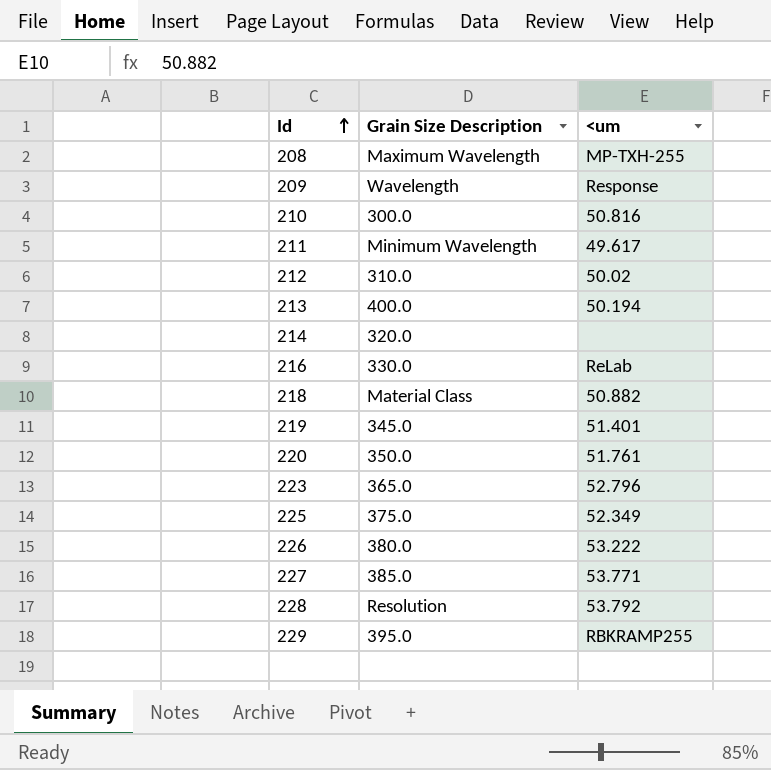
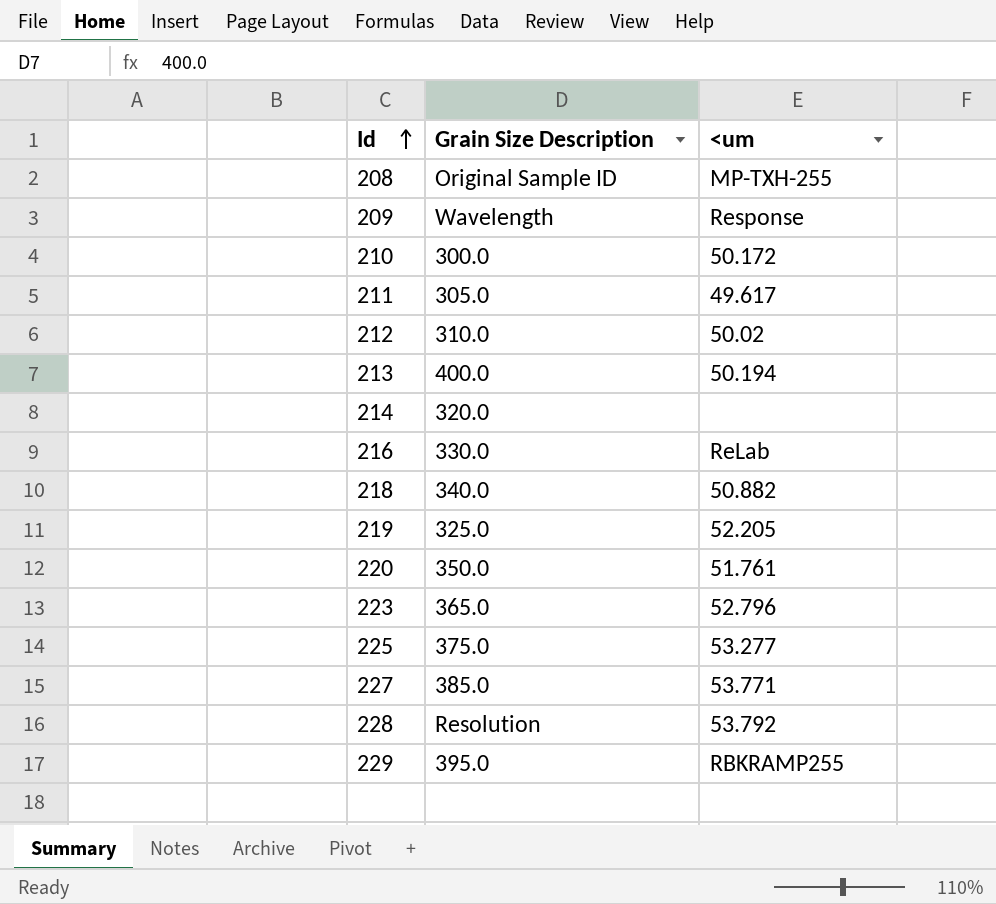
row 226: 380.0 | 53.222 -> none
208 | Grain Size Description: Maximum Wavelength -> Original Sample ID
210 | <um: 50.816 -> 50.172
211 | Grain Size Description: Minimum Wavelength -> 305.0
218 | Grain Size Description: Material Class -> 340.0
219 | Grain Size Description: 345.0 -> 325.0
219 | <um: 51.401 -> 52.205
225 | <um: 52.349 -> 53.277

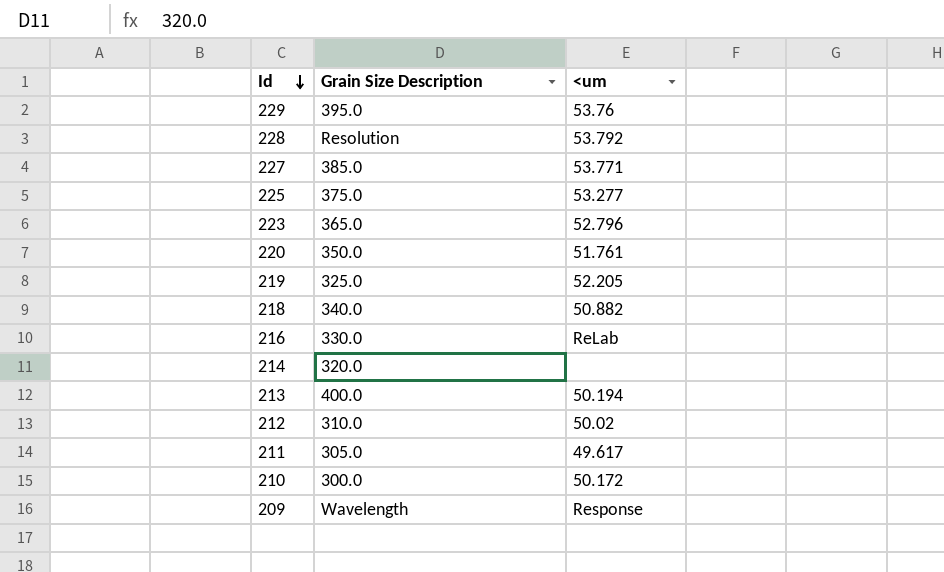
row order: Id ascending -> Id descending
row 208: Original Sample ID | MP-TXH-255 -> none
229 | <um: RBKRAMP255 -> 53.76

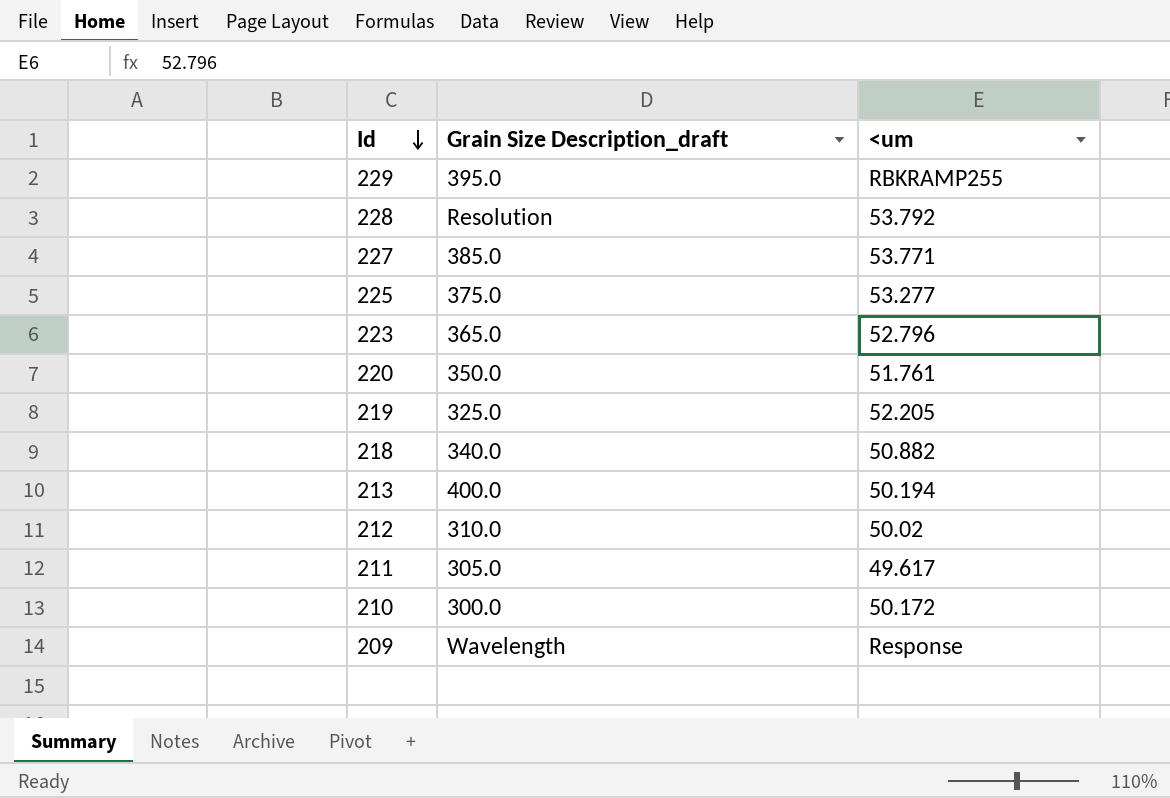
column name: Grain Size Description -> Grain Size Description_draft
row 216: 330.0 | ReLab -> none
row 214: 320.0 | none -> none
229 | <um: 53.76 -> RBKRAMP255

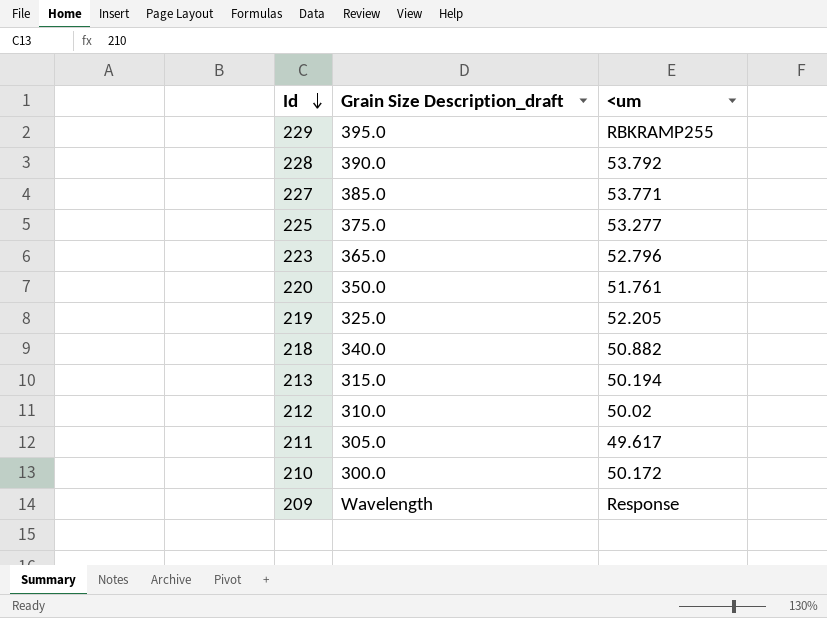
228 | Grain Size Description_draft: Resolution -> 390.0
213 | Grain Size Description_draft: 400.0 -> 315.0

